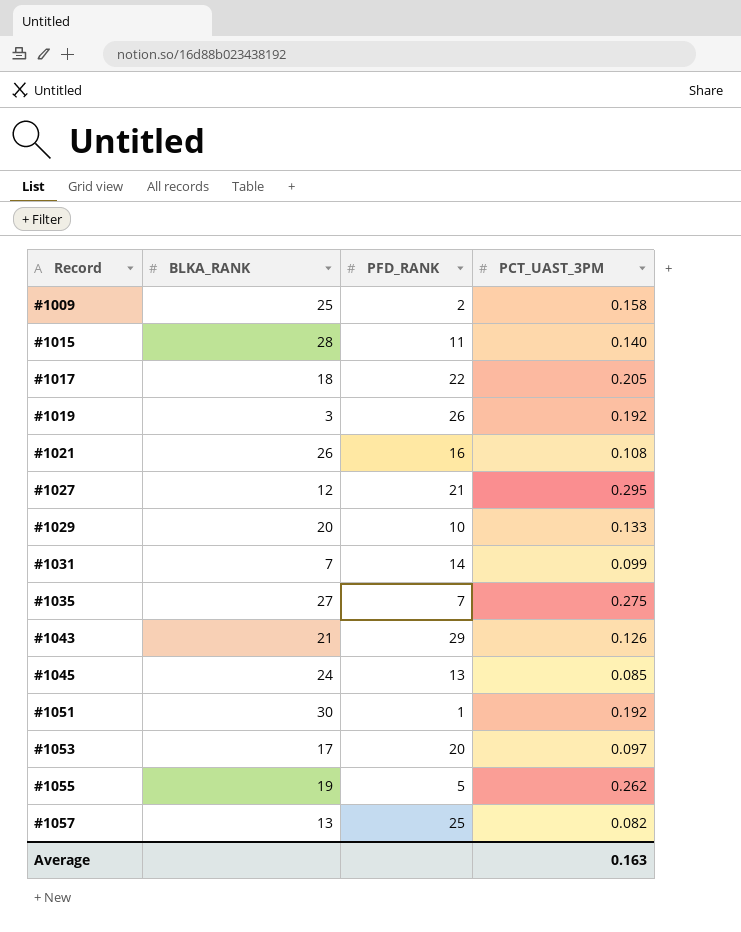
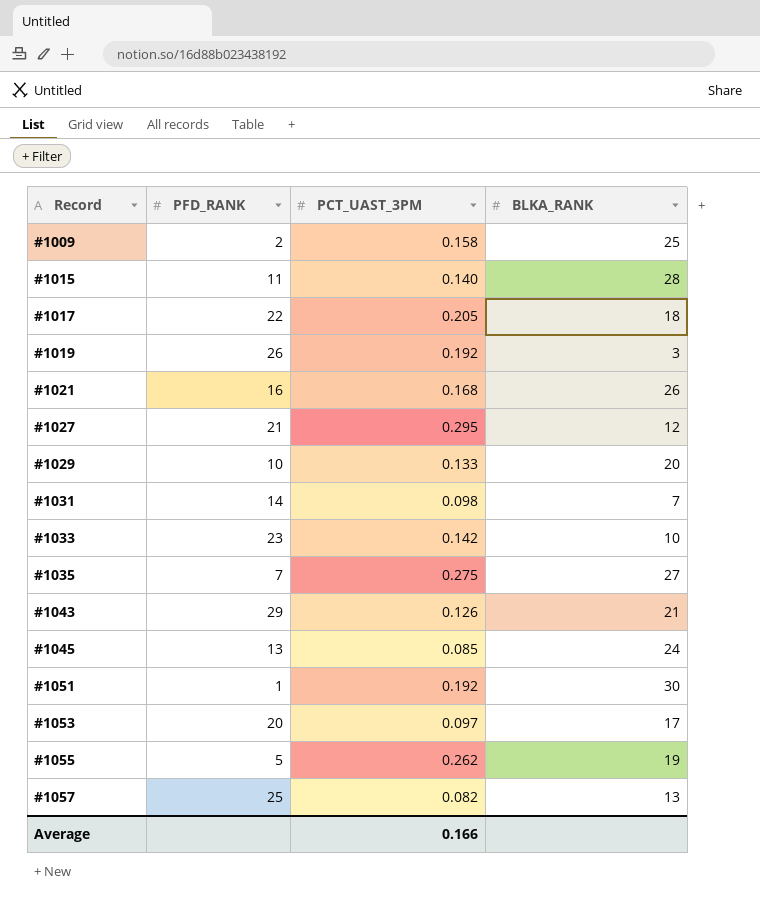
column BLKA_RANK | position: 2 -> 4
#1021 | PCT_UAST_3PM: 0.108 -> 0.168
#1031 | PCT_UAST_3PM: 0.099 -> 0.098
row #1033: none -> 23 | 0.142 | 10
Average | PCT_UAST_3PM: 0.163 -> 0.166

